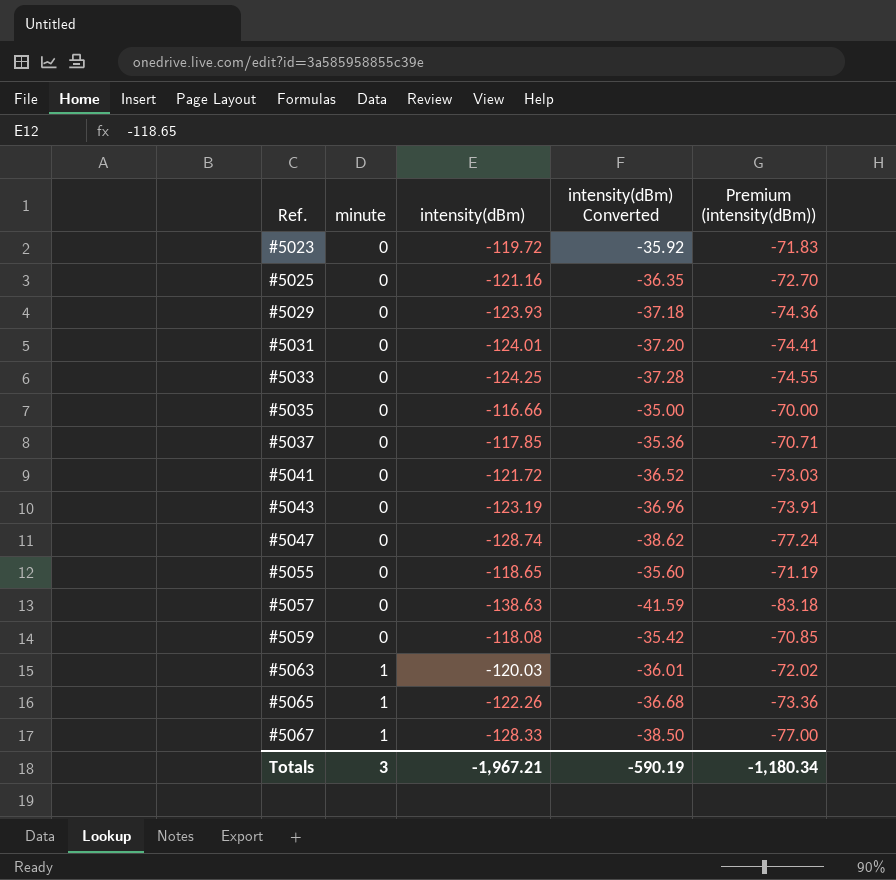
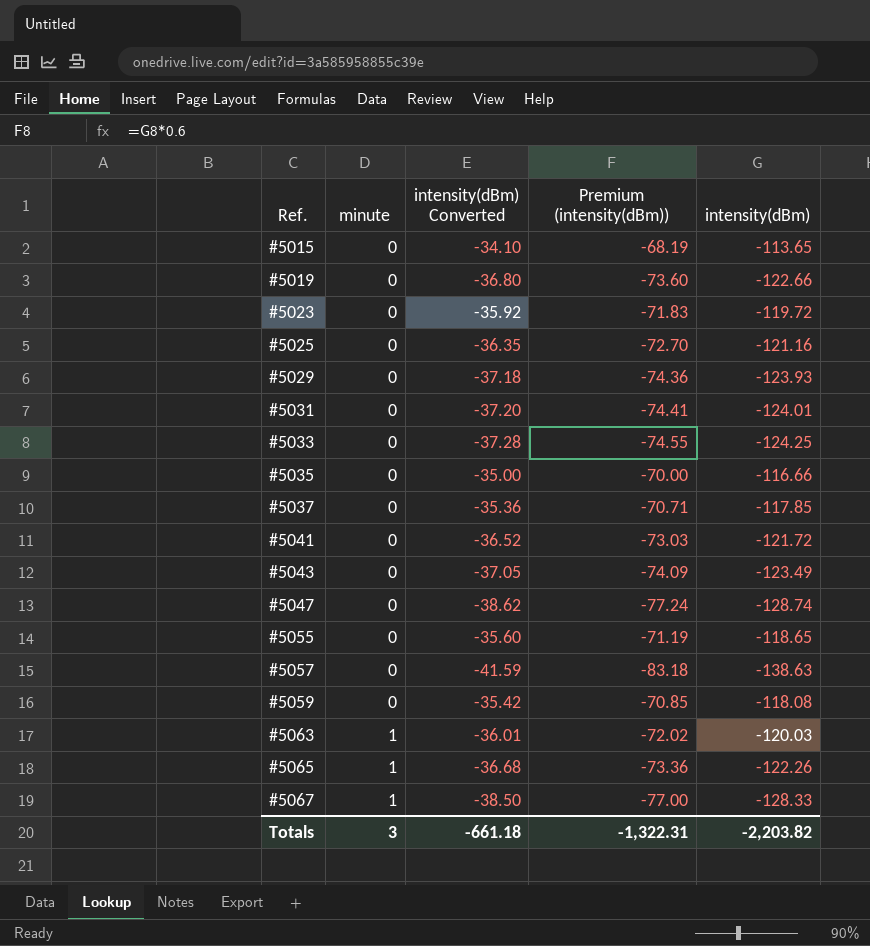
column intensity(dBm) | position: 3 -> 5
row #5015: none -> 0 | -34.10 | -68.19 | -113.65
row #5019: none -> 0 | -36.80 | -73.60 | -122.66
#5043 | intensity(dBm) Converted: -36.96 -> -37.05
#5043 | Premium (intensity(dBm)): -73.91 -> -74.09
#5043 | intensity(dBm): -123.19 -> -123.49
Totals | intensity(dBm) Converted: -590.19 -> -661.18
Totals | Premium (intensity(dBm)): -1,180.34 -> -1,322.31
Totals | intensity(dBm): -1,967.21 -> -2,203.82

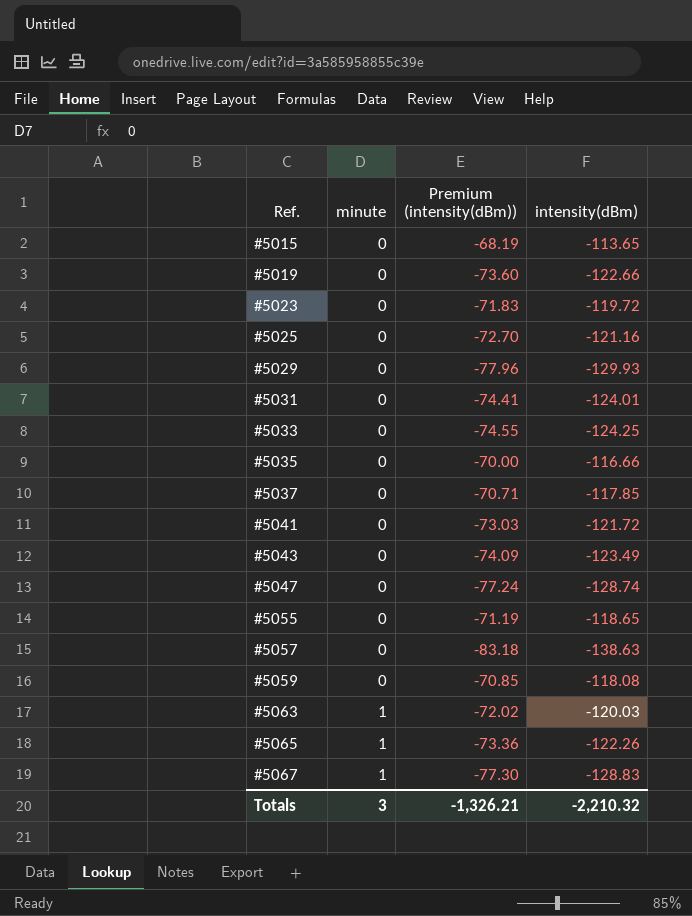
column intensity(dBm) Converted | formula: [intensity(dBm)] * 0.3 -> none
#5029 | Premium (intensity(dBm)): -74.36 -> -77.96
#5029 | intensity(dBm): -123.93 -> -129.93
#5067 | Premium (intensity(dBm)): -77.00 -> -77.30
#5067 | intensity(dBm): -128.33 -> -128.83
Totals | Premium (intensity(dBm)): -1,322.31 -> -1,326.21
Totals | intensity(dBm): -2,203.82 -> -2,210.32

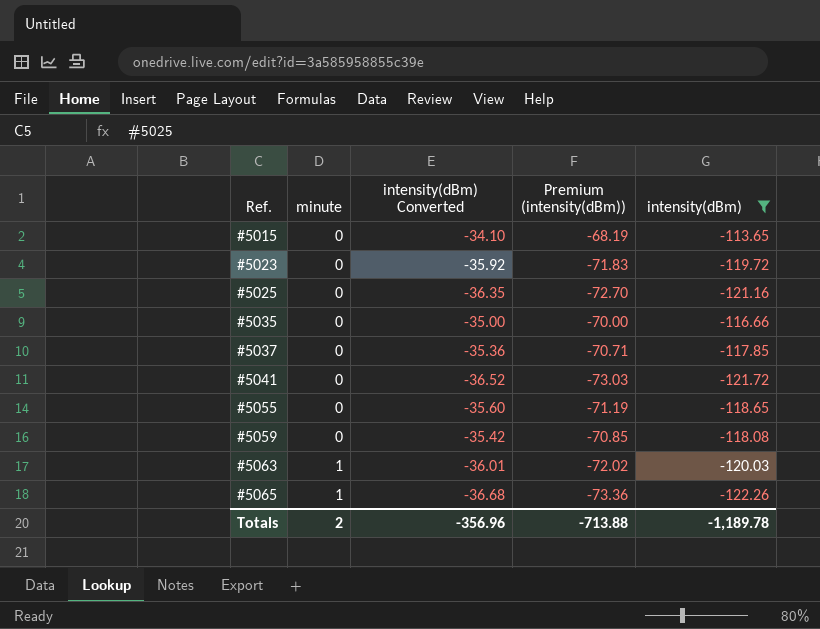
filter: none -> intensity(dBm) >= -122.26
column intensity(dBm) Converted | formula: none -> [intensity(dBm)] * 0.3
Totals | minute: 3 -> 2
Totals | Premium (intensity(dBm)): -1,326.21 -> -713.88
Totals | intensity(dBm): -2,210.32 -> -1,189.78

